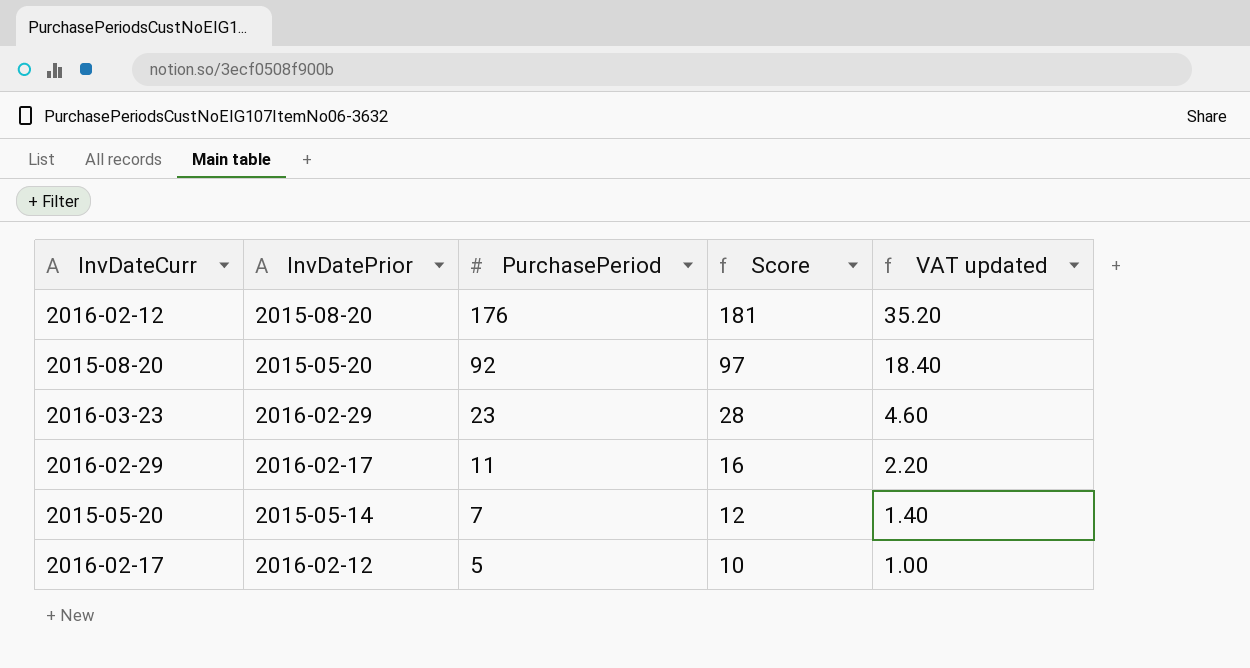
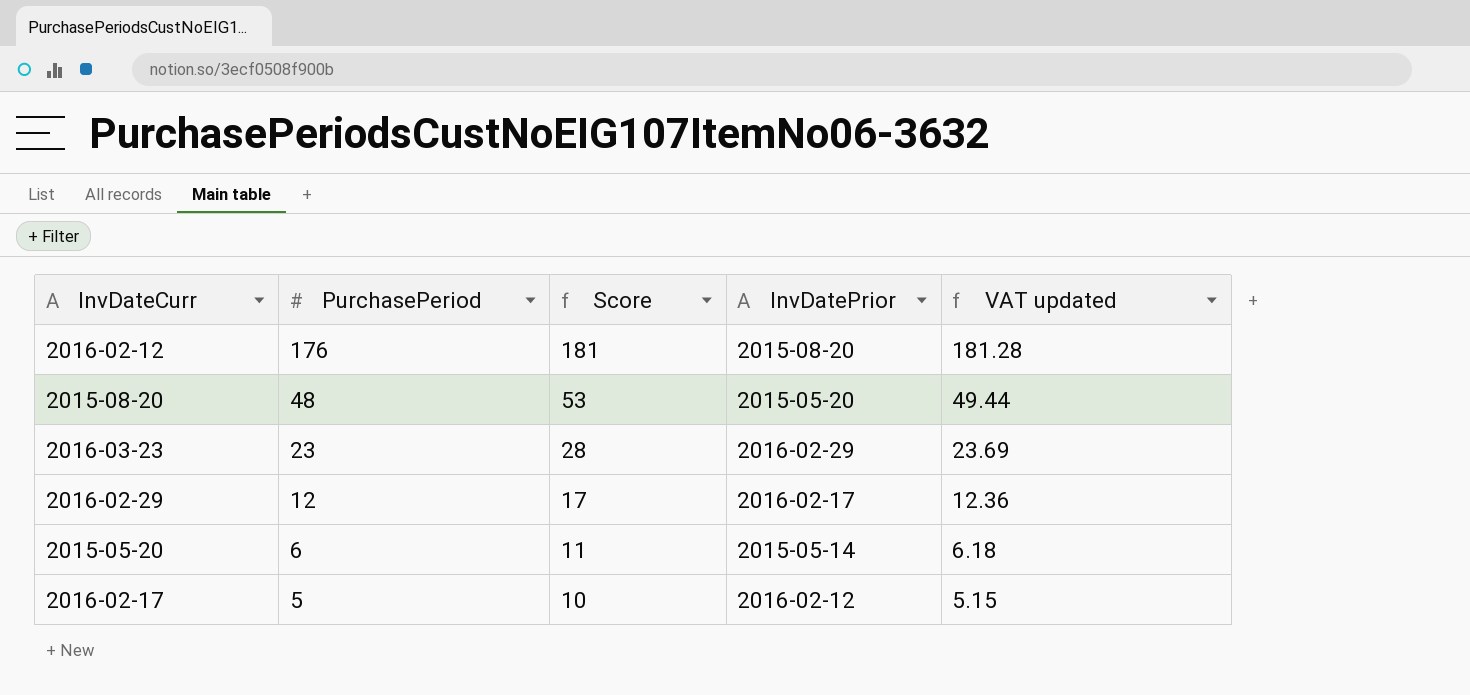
column InvDatePrior | position: 2 -> 4
column VAT updated | formula: [PurchasePeriod] * 0.2 -> [PurchasePeriod] * 1.03
2015-08-20 | PurchasePeriod: 92 -> 48
2015-08-20 | Score: 97 -> 53
2016-02-29 | PurchasePeriod: 11 -> 12
2016-02-29 | Score: 16 -> 17
2015-05-20 | PurchasePeriod: 7 -> 6
2015-05-20 | Score: 12 -> 11

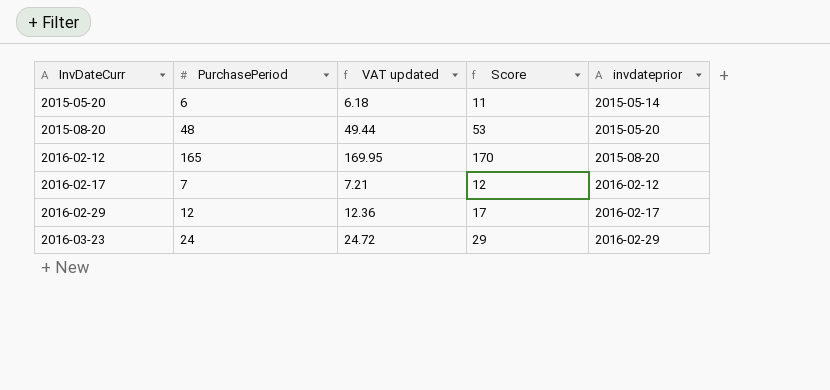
row order: PurchasePeriod descending -> InvDateCurr ascending
column VAT updated | position: 5 -> 3
column name: InvDatePrior -> invdateprior
2016-02-12 | PurchasePeriod: 176 -> 165
2016-02-12 | VAT updated: 181.28 -> 169.95
2016-02-12 | Score: 181 -> 170
2016-02-17 | PurchasePeriod: 5 -> 7
2016-02-17 | VAT updated: 5.15 -> 7.21
2016-02-17 | Score: 10 -> 12
2016-03-23 | PurchasePeriod: 23 -> 24
2016-03-23 | VAT updated: 23.69 -> 24.72
2016-03-23 | Score: 28 -> 29

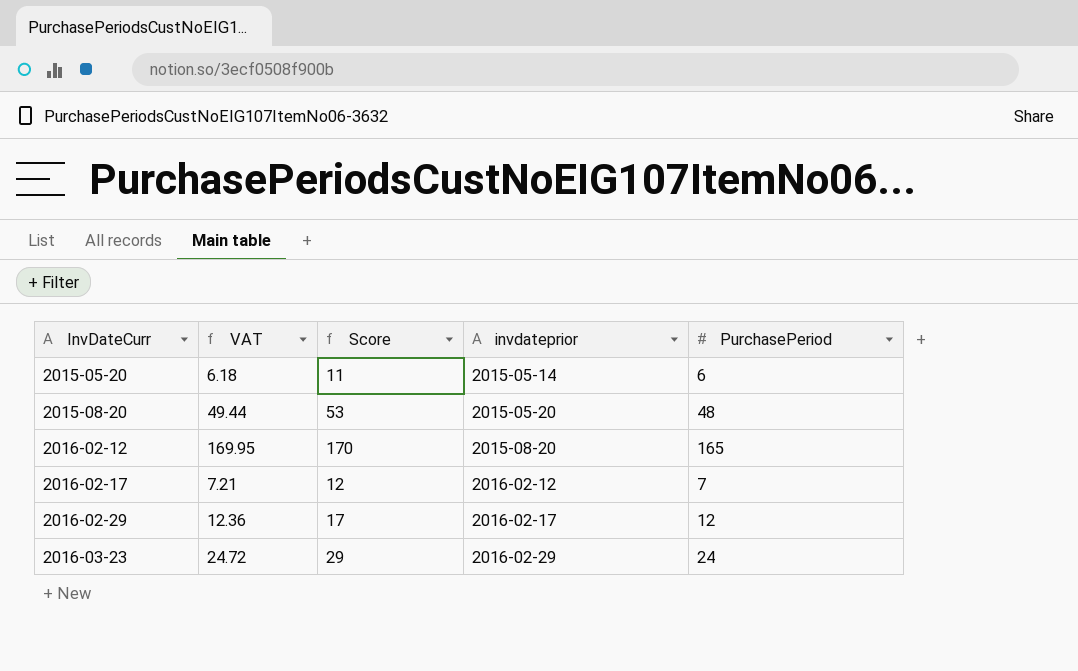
column name: VAT updated -> VAT
column PurchasePeriod | position: 2 -> 5

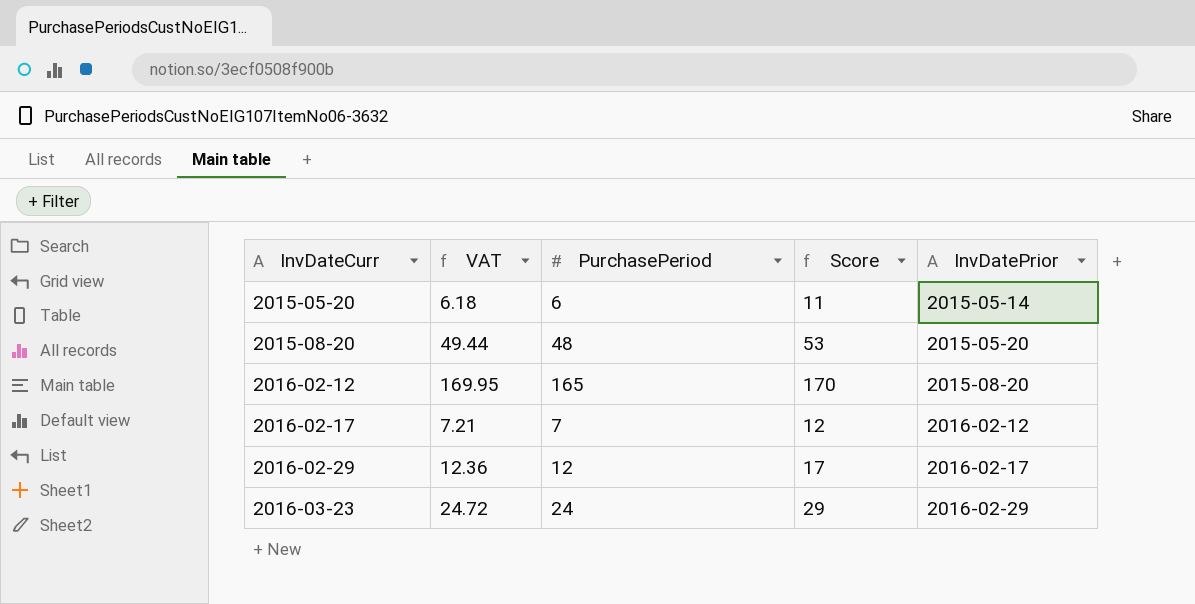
column PurchasePeriod | position: 5 -> 3
column name: invdateprior -> InvDatePrior

